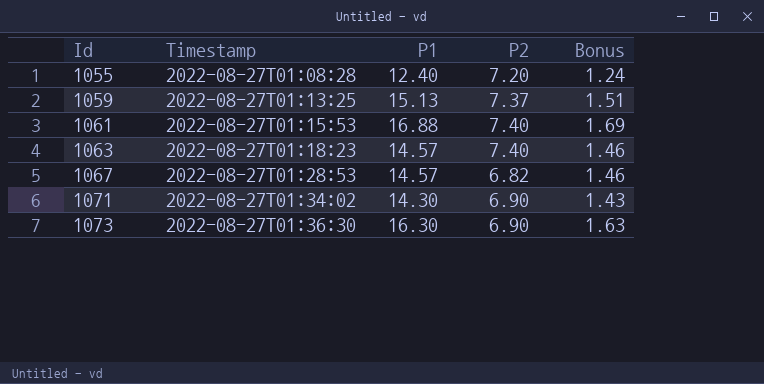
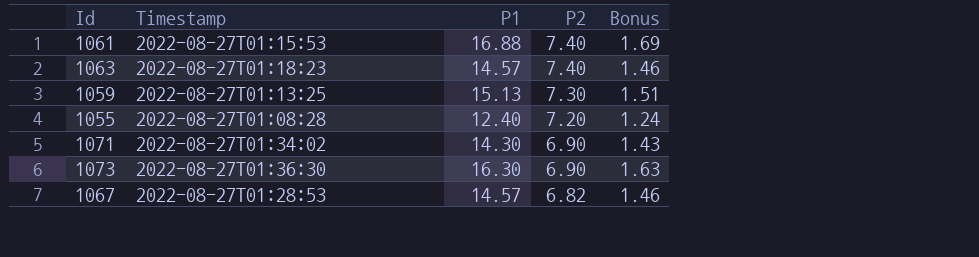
row order: Id ascending -> P2 descending
1059 | P2: 7.37 -> 7.30

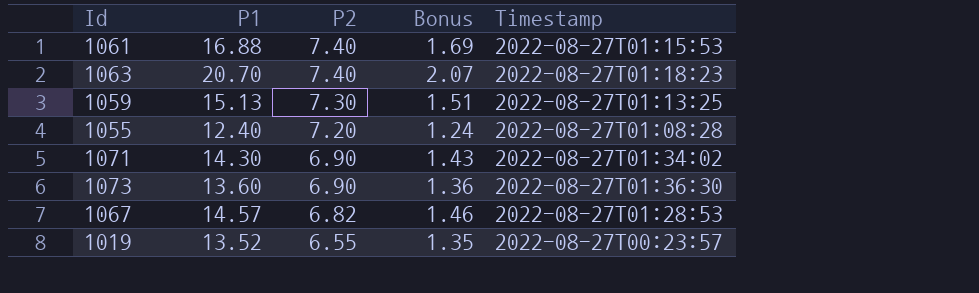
column Timestamp | position: 2 -> 5
1063 | P1: 14.57 -> 20.70
1063 | Bonus: 1.46 -> 2.07
1073 | P1: 16.30 -> 13.60
1073 | Bonus: 1.63 -> 1.36
row 1019: none -> 13.52 | 6.55 | 1.35 | 2022-08-27T00:23:57

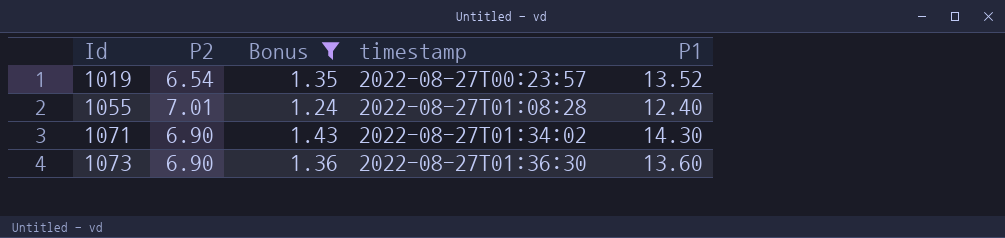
filter: none -> Bonus <= 1.43
row order: P2 descending -> Id ascending
column name: Timestamp -> timestamp
column P1 | position: 2 -> 5
1019 | P2: 6.55 -> 6.54
1055 | P2: 7.20 -> 7.01

